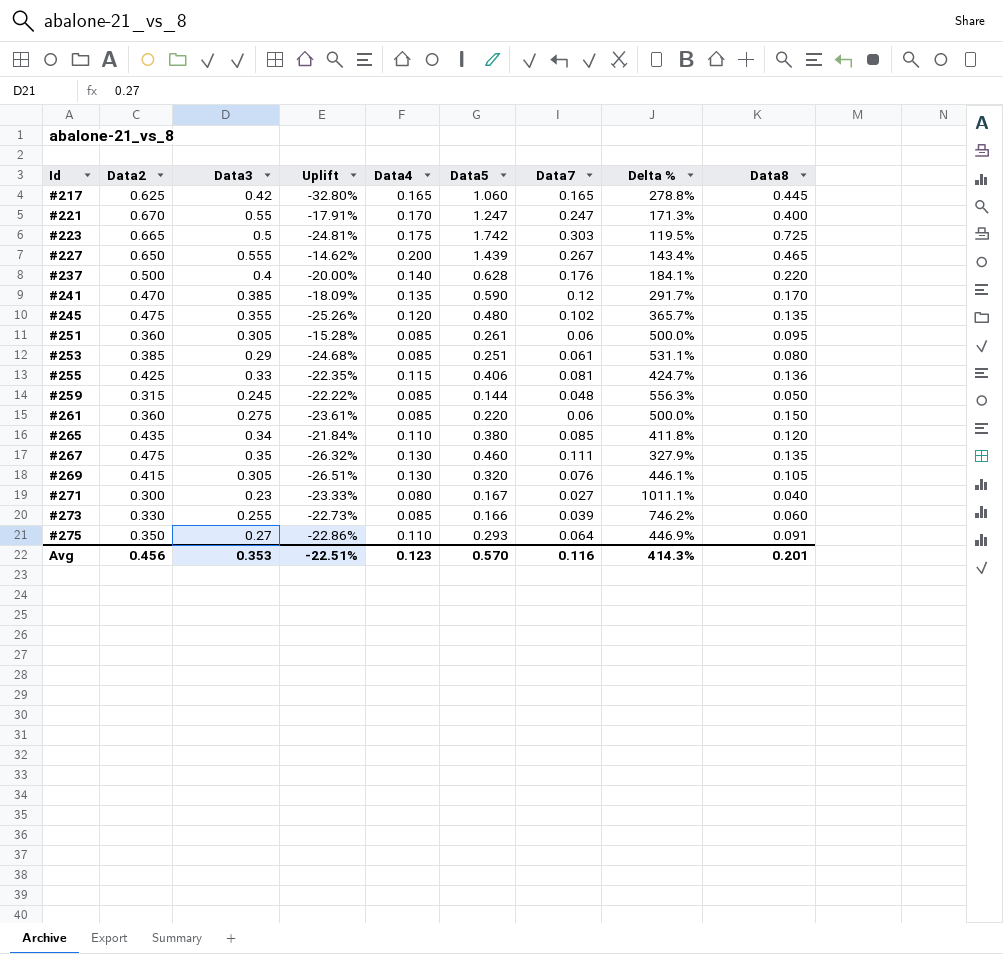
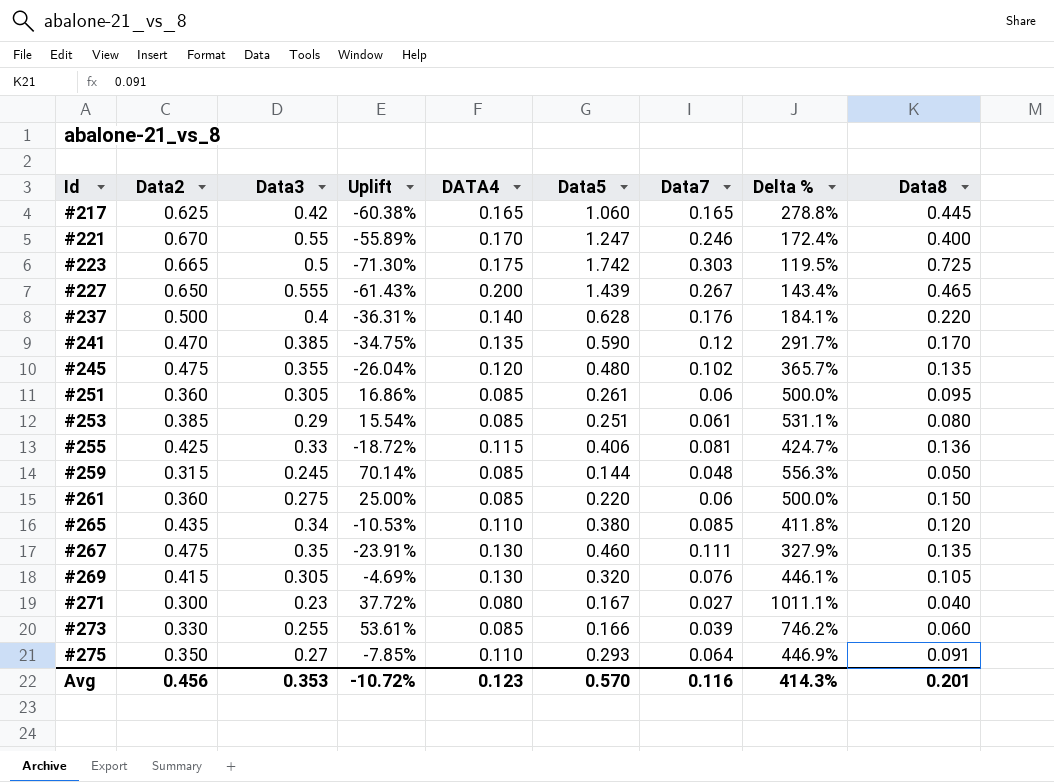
column Uplift | formula: ([Data3] - [Data2]) / [Data2] -> ([Data3] - [Data5]) / [Data5]
column name: Data4 -> DATA4
#221 | Data7: 0.247 -> 0.246
#221 | Delta %: 171.3% -> 172.4%
Avg | Uplift: -22.51% -> -10.72%

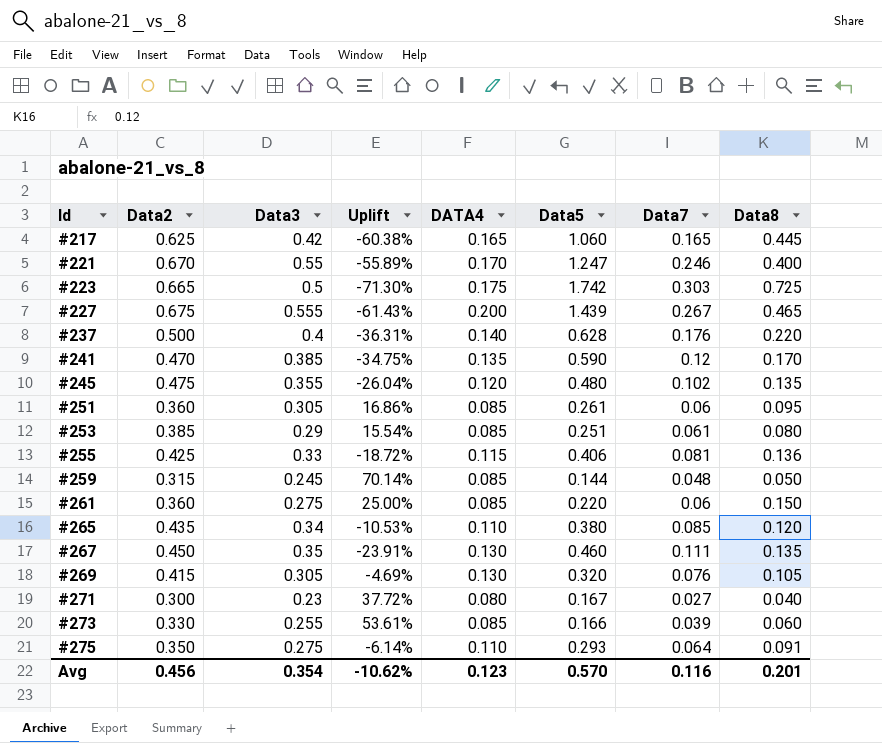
column Delta % | formula: ([Data2] - [Data7]) / [Data7] -> none
#227 | Data2: 0.650 -> 0.675
#267 | Data2: 0.475 -> 0.450
#275 | Data3: 0.27 -> 0.275
#275 | Uplift: -7.85% -> -6.14%
Avg | Data3: 0.353 -> 0.354
Avg | Uplift: -10.72% -> -10.62%

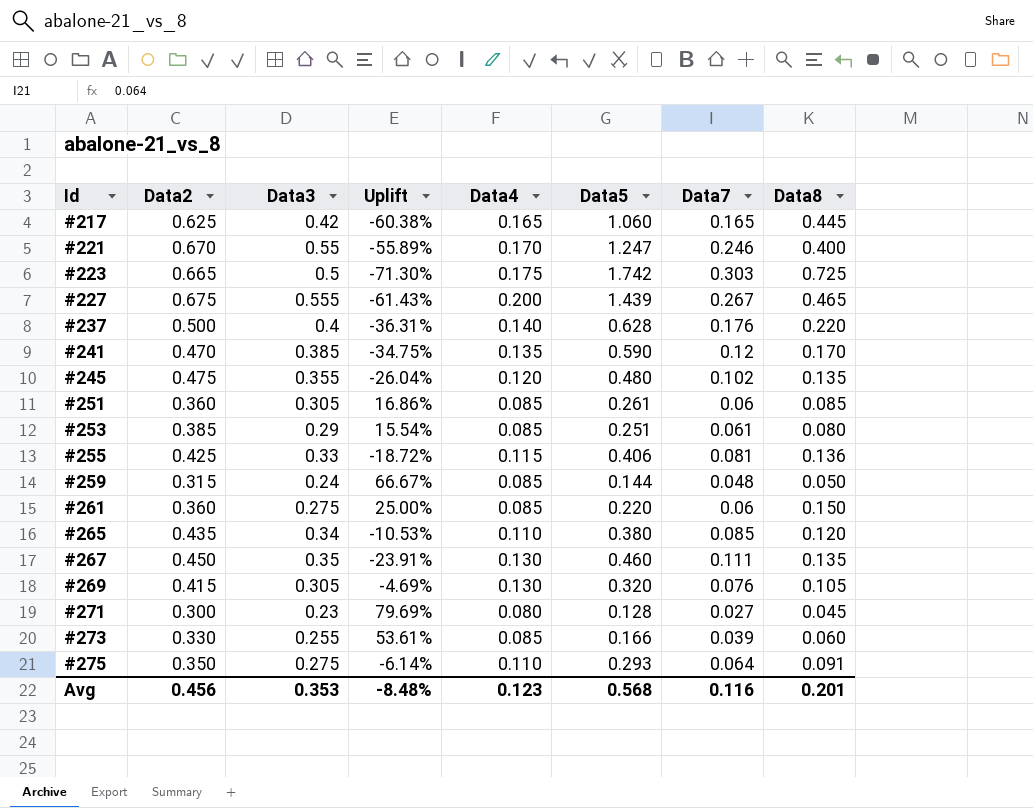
column name: DATA4 -> Data4
#251 | Data8: 0.095 -> 0.085
#259 | Data3: 0.245 -> 0.24
#259 | Uplift: 70.14% -> 66.67%
#271 | Uplift: 37.72% -> 79.69%
#271 | Data5: 0.167 -> 0.128
#271 | Data8: 0.040 -> 0.045
Avg | Data3: 0.354 -> 0.353
Avg | Uplift: -10.62% -> -8.48%
Avg | Data5: 0.570 -> 0.568

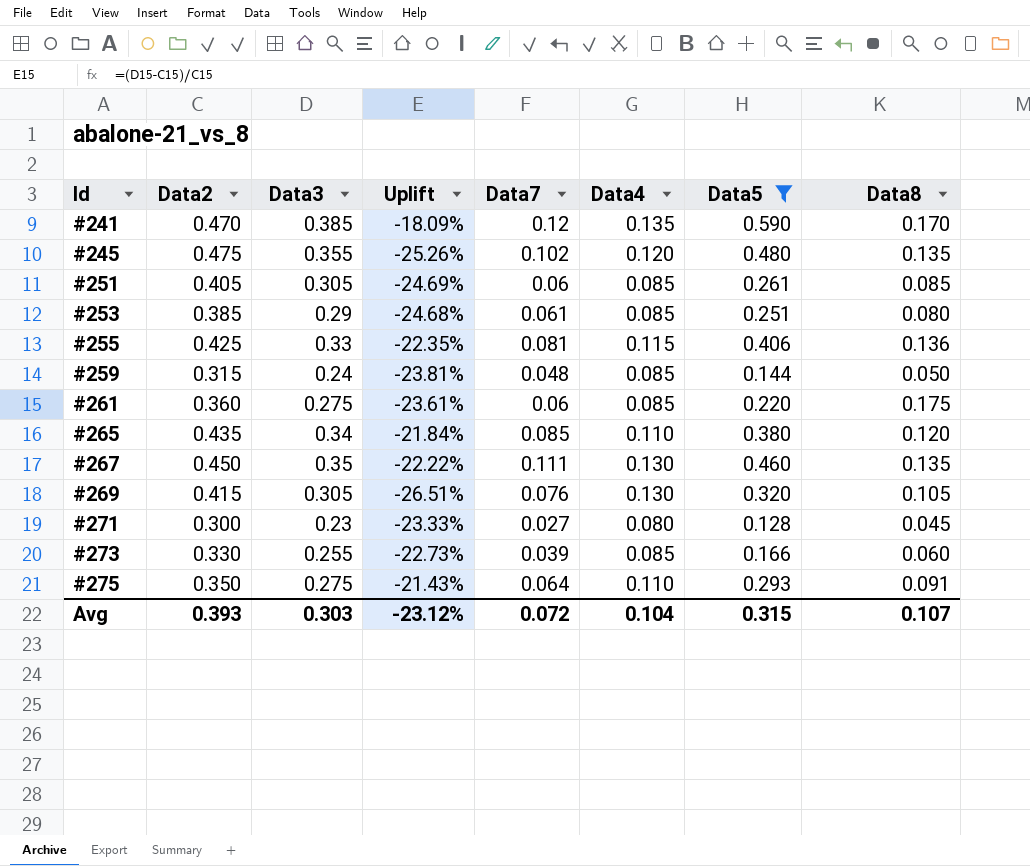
filter: none -> Data5 <= 0.590
column Uplift | formula: ([Data3] - [Data5]) / [Data5] -> ([Data3] - [Data2]) / [Data2]
column Data7 | position: 7 -> 5
#251 | Data2: 0.360 -> 0.405
#261 | Data8: 0.150 -> 0.175
Avg | Data2: 0.456 -> 0.393
Avg | Data3: 0.353 -> 0.303
Avg | Uplift: -8.48% -> -23.12%
Avg | Data7: 0.116 -> 0.072
Avg | Data4: 0.123 -> 0.104
Avg | Data5: 0.568 -> 0.315
Avg | Data8: 0.201 -> 0.107

